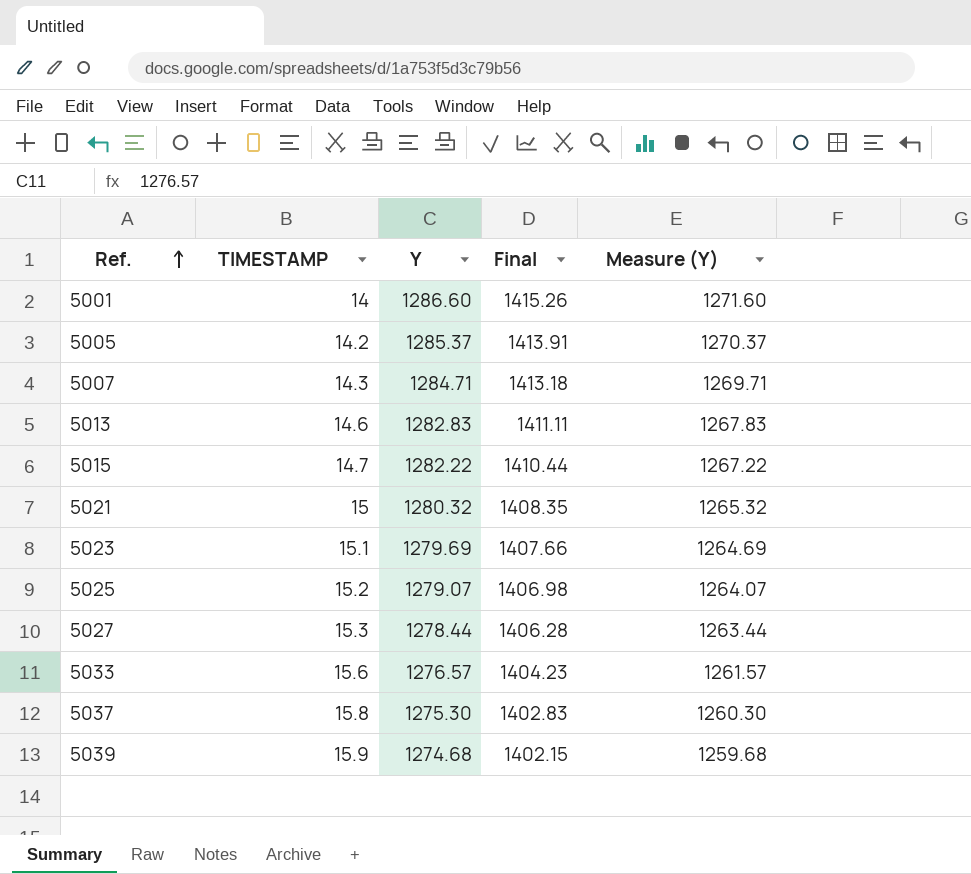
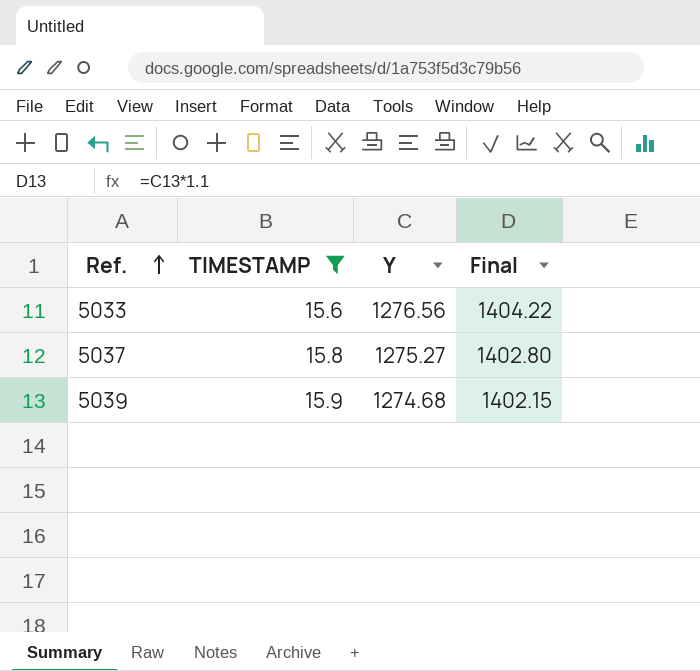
filter: none -> TIMESTAMP >= 15.6
column Measure (Y) | formula: [Y] - 15 -> none
5033 | Y: 1276.57 -> 1276.56
5033 | Final: 1404.23 -> 1404.22
5037 | Y: 1275.30 -> 1275.27
5037 | Final: 1402.83 -> 1402.80

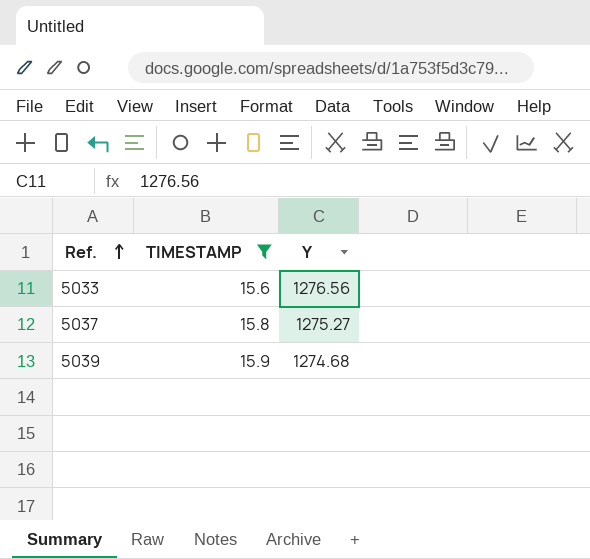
column Final | formula: [Y] * 1.1 -> none

